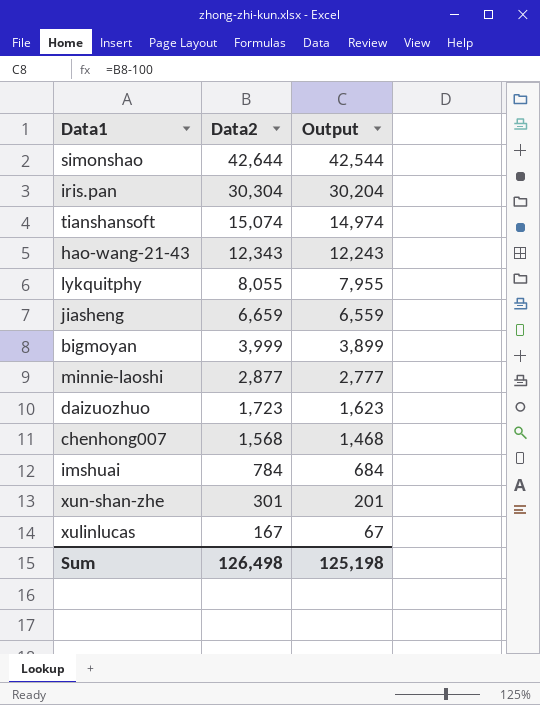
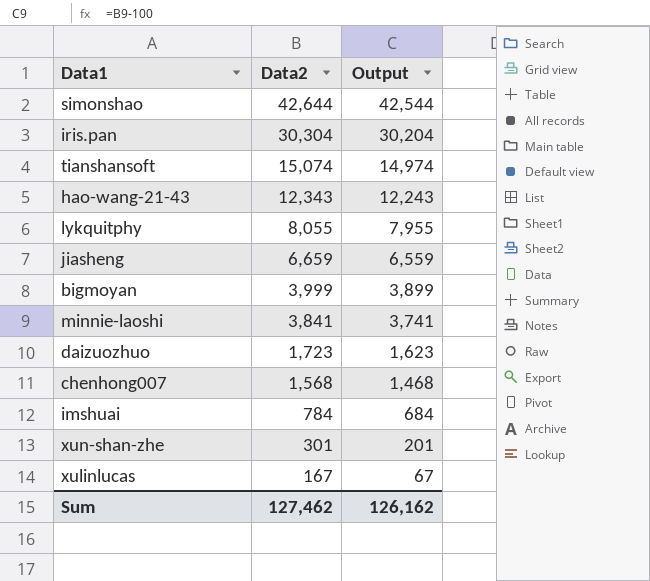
minnie-laoshi | Data2: 2,877 -> 3,841
minnie-laoshi | Output: 2,777 -> 3,741
Sum | Data2: 126,498 -> 127,462
Sum | Output: 125,198 -> 126,162

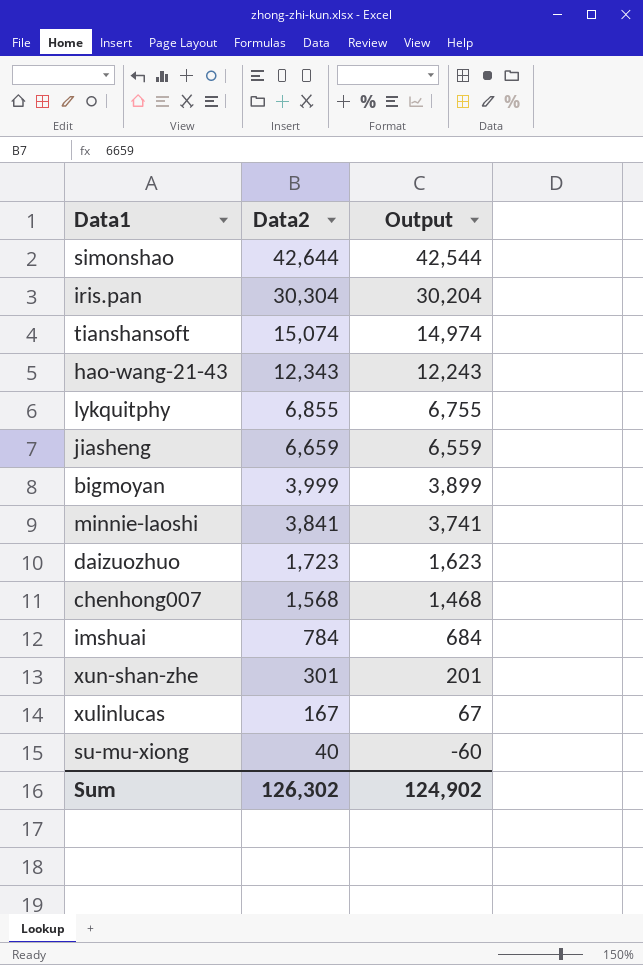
lykquitphy | Data2: 8,055 -> 6,855
lykquitphy | Output: 7,955 -> 6,755
row su-mu-xiong: none -> 40 | -60
Sum | Data2: 127,462 -> 126,302
Sum | Output: 126,162 -> 124,902

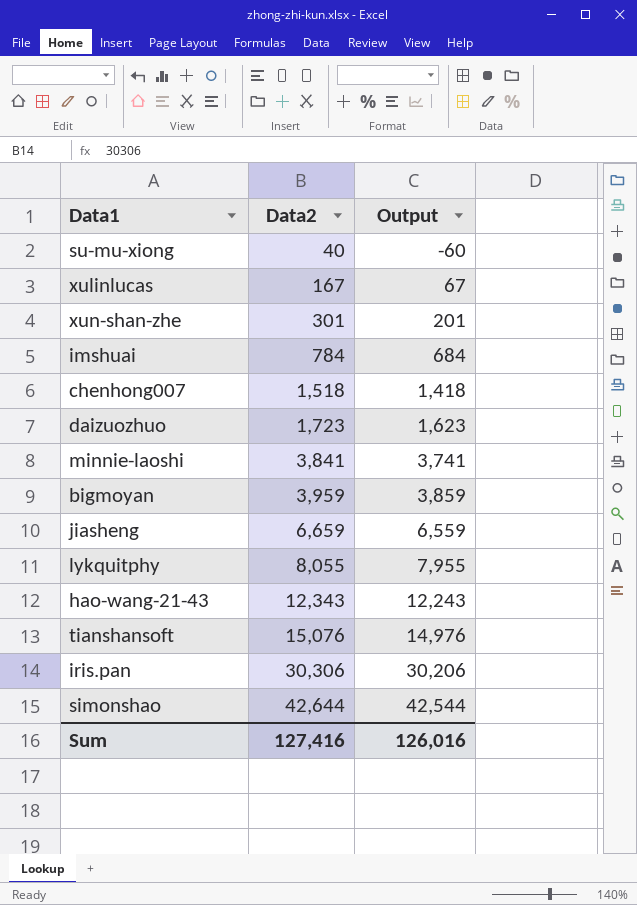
row order: Data2 descending -> Data2 ascending
chenhong007 | Data2: 1,568 -> 1,518
chenhong007 | Output: 1,468 -> 1,418
bigmoyan | Data2: 3,999 -> 3,959
bigmoyan | Output: 3,899 -> 3,859
lykquitphy | Data2: 6,855 -> 8,055
lykquitphy | Output: 6,755 -> 7,955
tianshansoft | Data2: 15,074 -> 15,076
tianshansoft | Output: 14,974 -> 14,976
iris.pan | Data2: 30,304 -> 30,306
iris.pan | Output: 30,204 -> 30,206
Sum | Data2: 126,302 -> 127,416
Sum | Output: 124,902 -> 126,016

